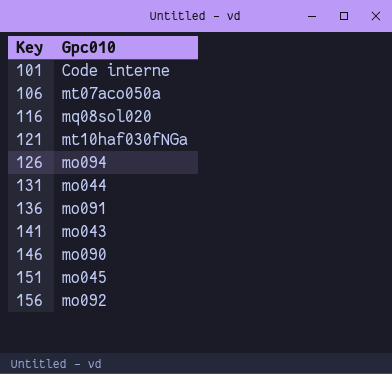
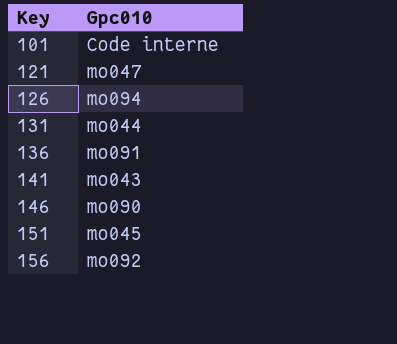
row 106: mt07aco050a -> none
row 116: mq08sol020 -> none
121 | Gpc010: mt10haf030fNGa -> mo047

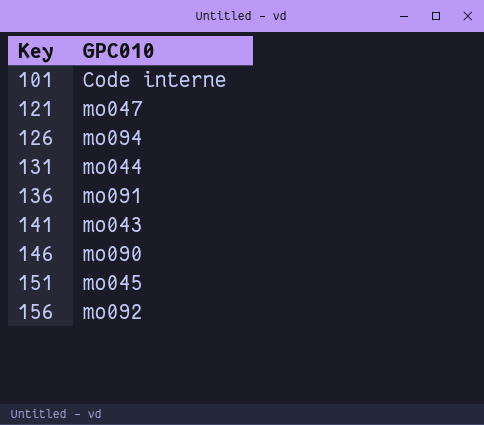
column name: Gpc010 -> GPC010

